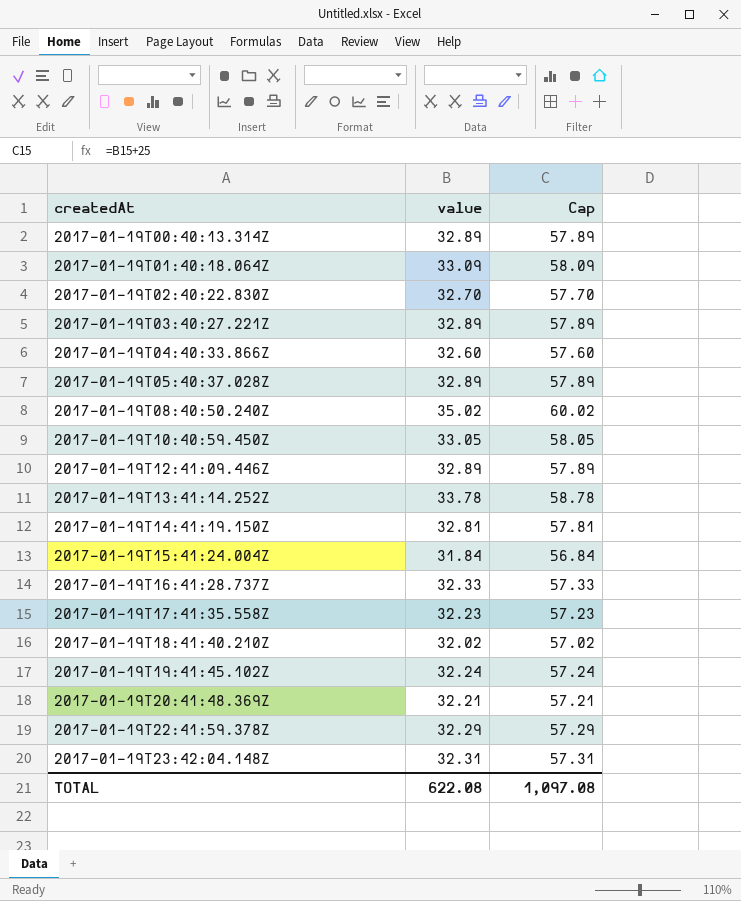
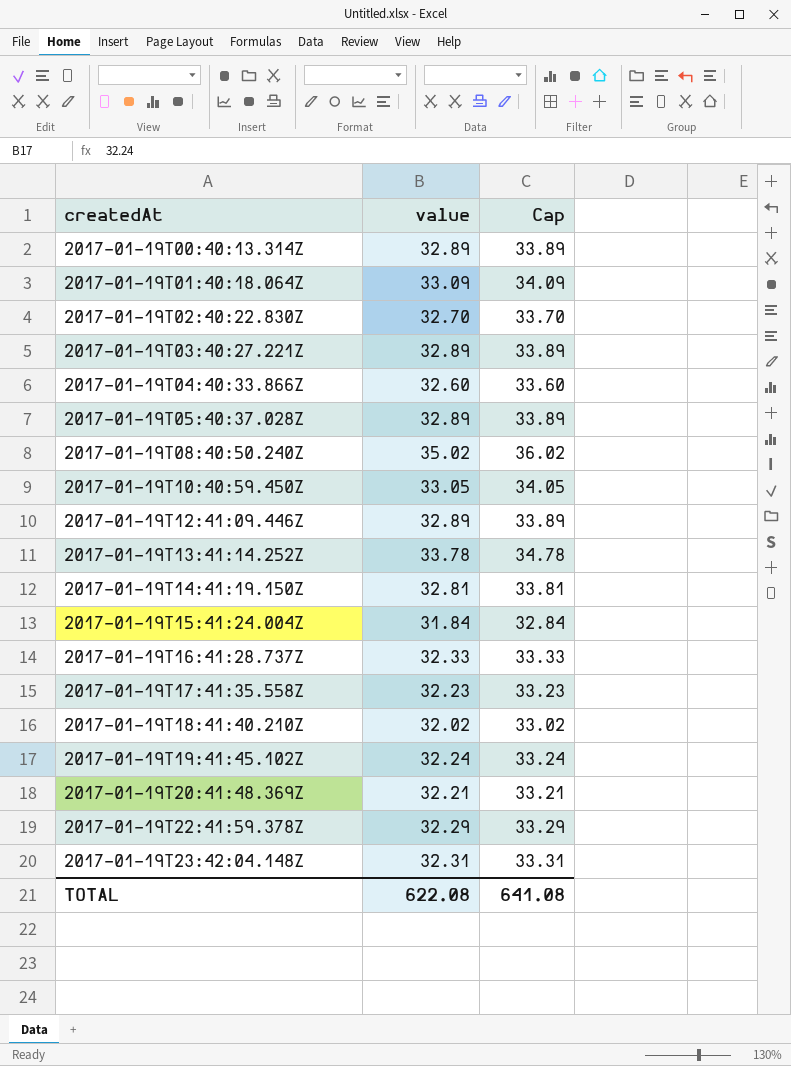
column Cap | formula: [value] + 25 -> [value] + 1
TOTAL | Cap: 1,097.08 -> 641.08

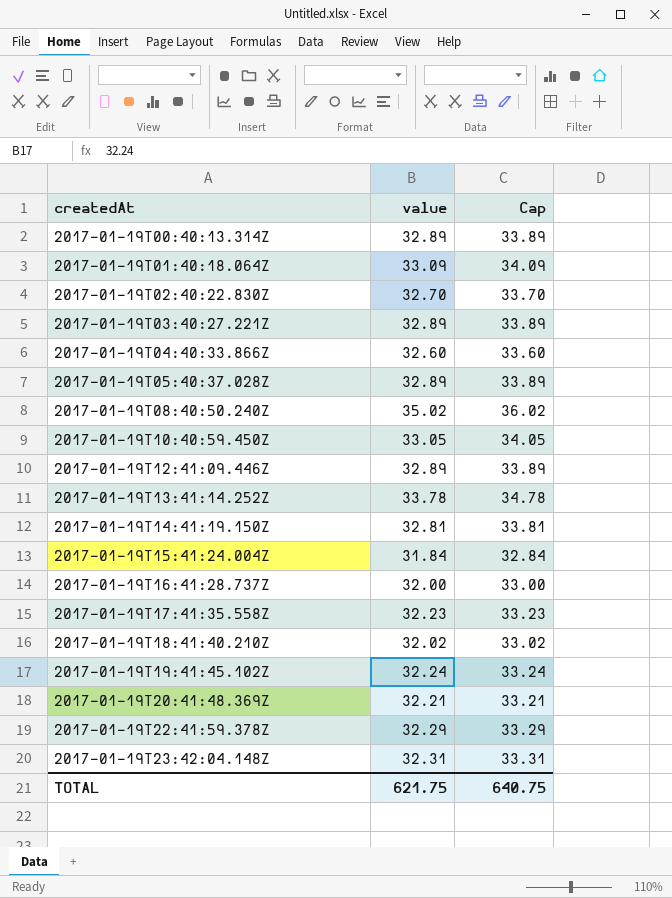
2017-01-19T16:41:28.737Z | value: 32.33 -> 32.00
2017-01-19T16:41:28.737Z | Cap: 33.33 -> 33.00
TOTAL | value: 622.08 -> 621.75
TOTAL | Cap: 641.08 -> 640.75

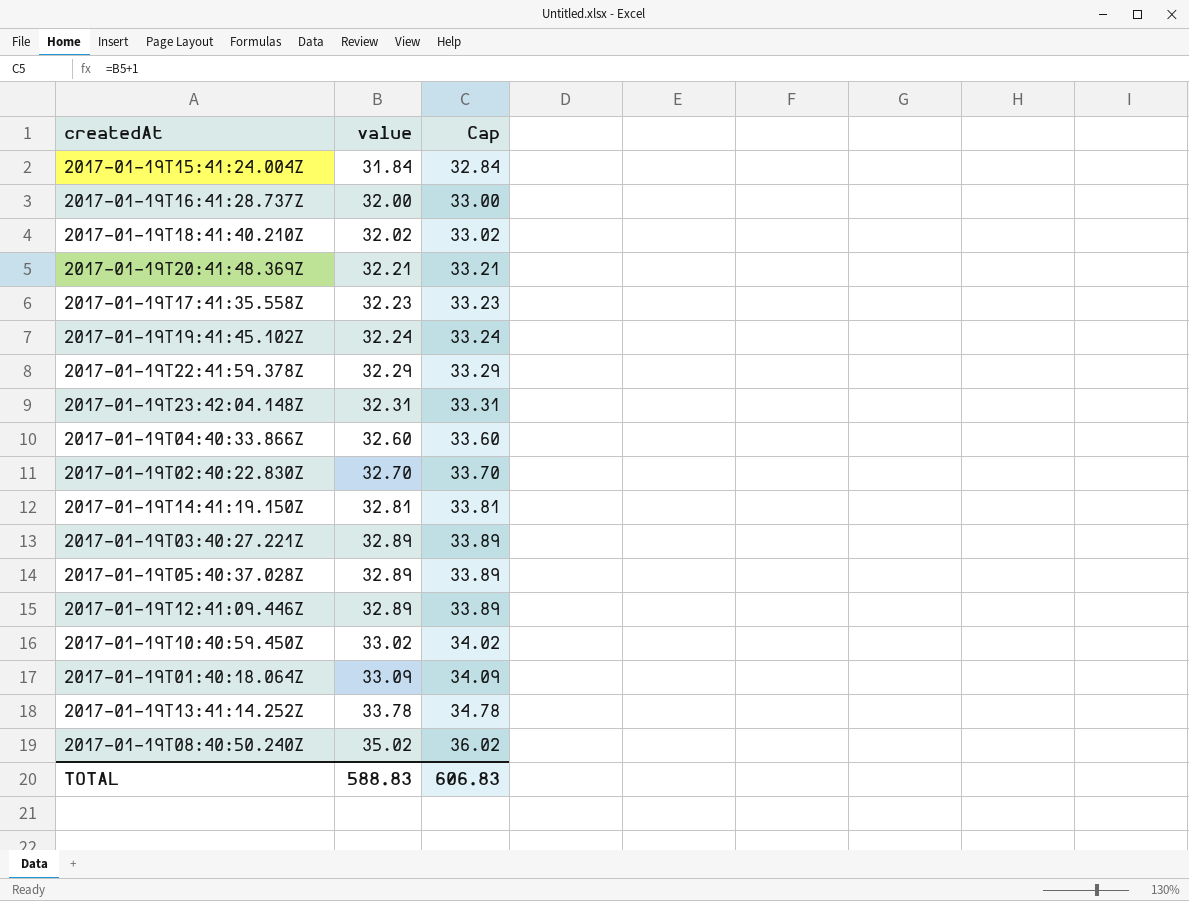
row order: createdAt ascending -> value ascending
row 2017-01-19T00:40:13.314Z: 32.89 | 33.89 -> none
2017-01-19T10:40:59.450Z | value: 33.05 -> 33.02
2017-01-19T10:40:59.450Z | Cap: 34.05 -> 34.02
TOTAL | value: 621.75 -> 588.83
TOTAL | Cap: 640.75 -> 606.83

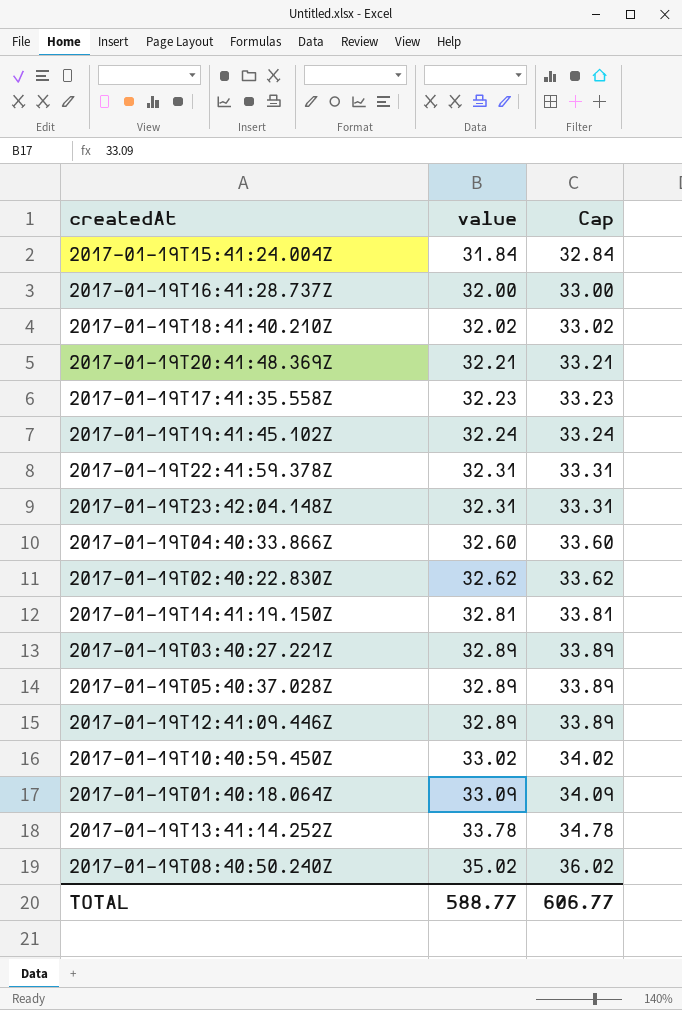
2017-01-19T22:41:59.378Z | value: 32.29 -> 32.31
2017-01-19T22:41:59.378Z | Cap: 33.29 -> 33.31
2017-01-19T02:40:22.830Z | value: 32.70 -> 32.62
2017-01-19T02:40:22.830Z | Cap: 33.70 -> 33.62
TOTAL | value: 588.83 -> 588.77
TOTAL | Cap: 606.83 -> 606.77

